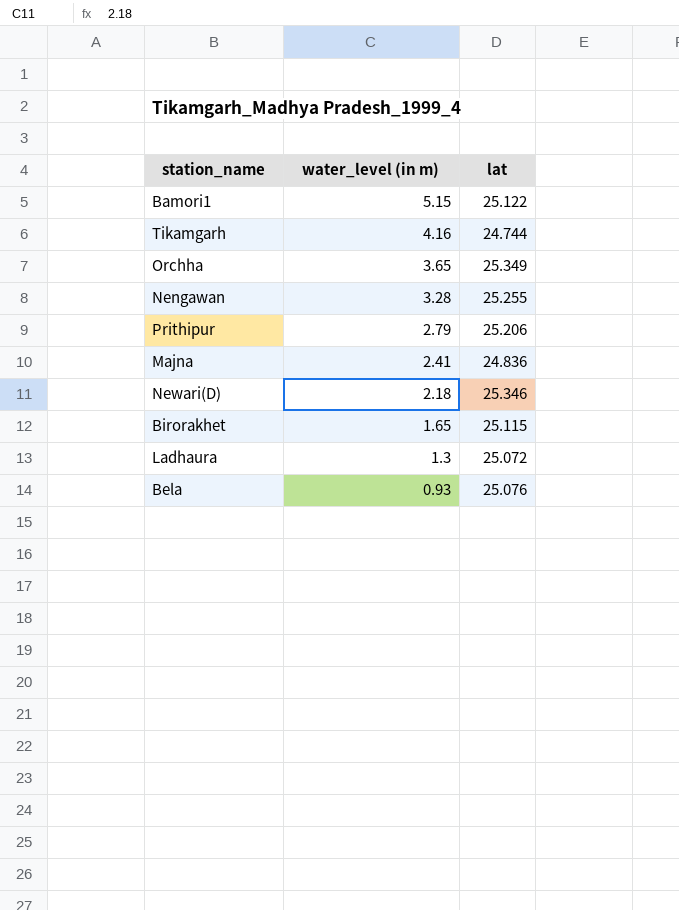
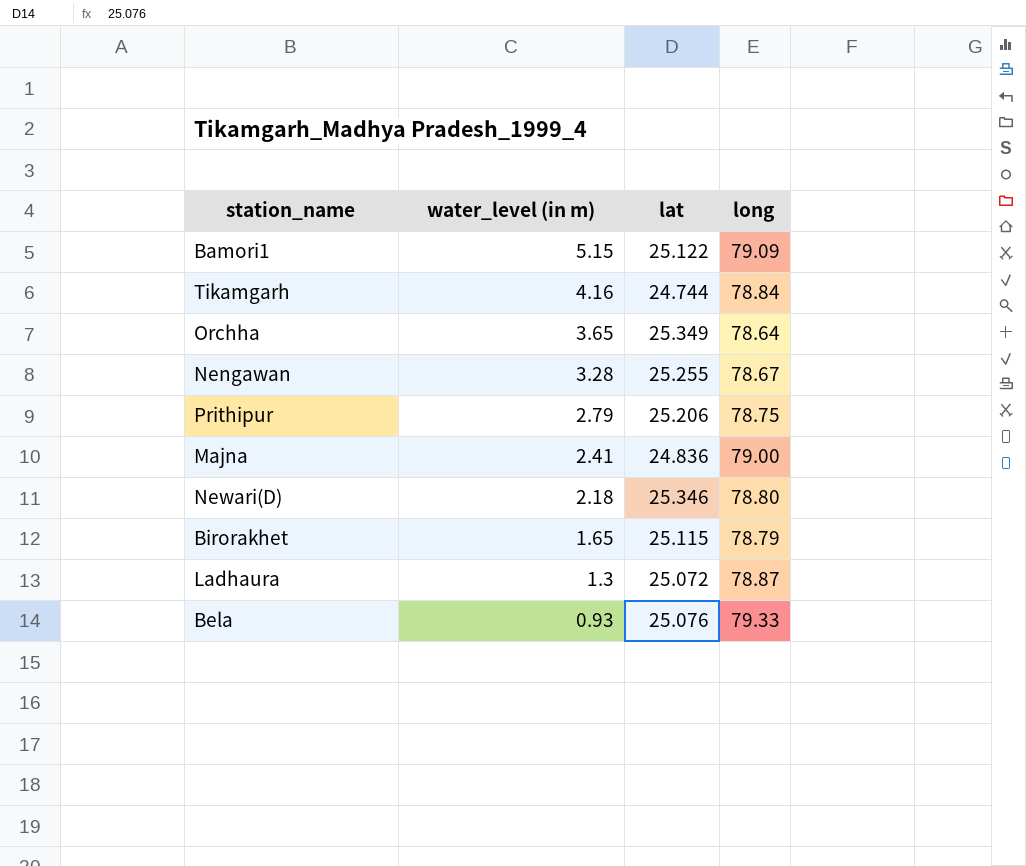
column long | position: none -> 4

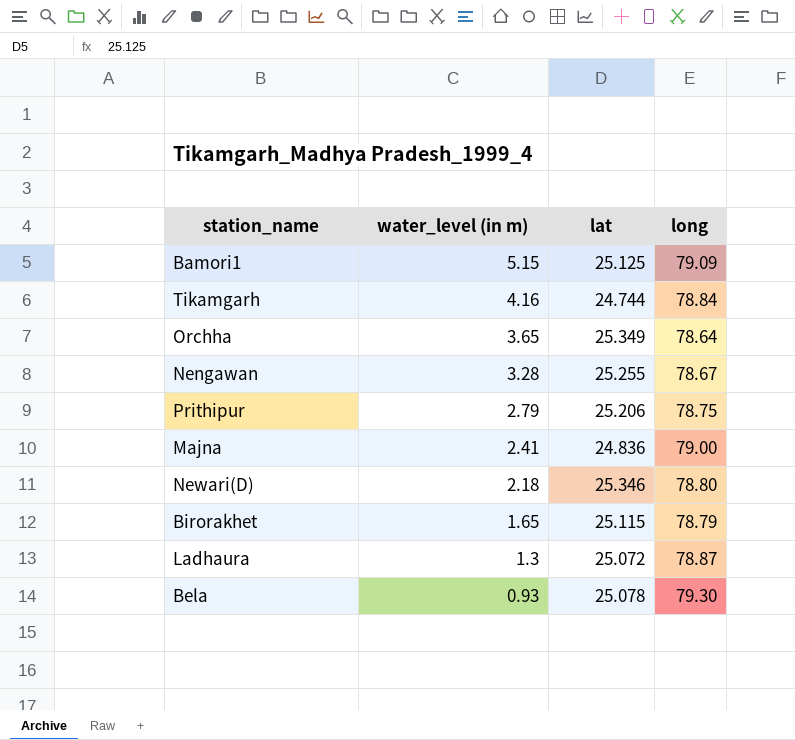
Bamori1 | lat: 25.122 -> 25.125
Bela | lat: 25.076 -> 25.078
Bela | long: 79.33 -> 79.30

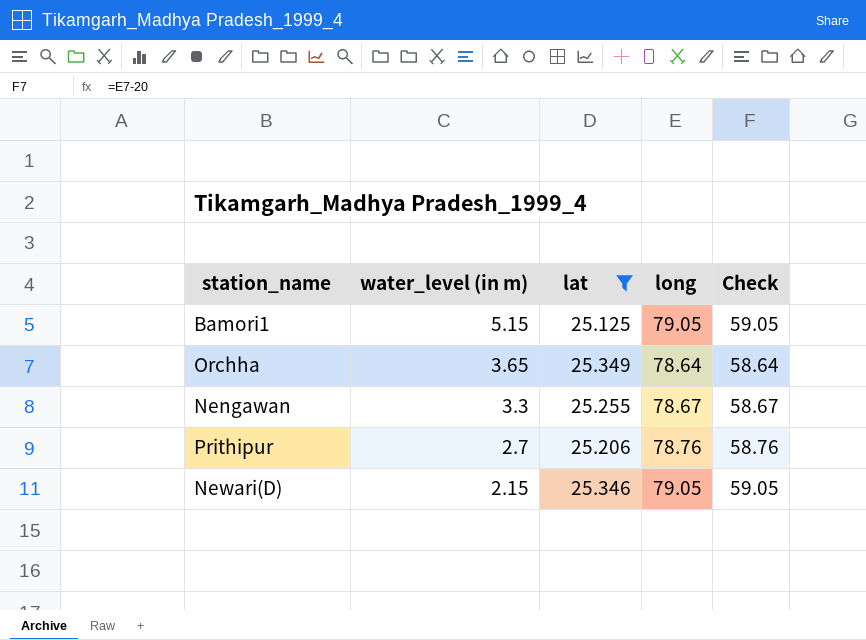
filter: none -> lat >= 25.125
column Check | formula: none -> [long] - 20
Bamori1 | long: 79.09 -> 79.05
Nengawan | water_level (in m): 3.28 -> 3.3
Prithipur | water_level (in m): 2.79 -> 2.7
Prithipur | long: 78.75 -> 78.76
Newari(D) | water_level (in m): 2.18 -> 2.15
Newari(D) | long: 78.80 -> 79.05

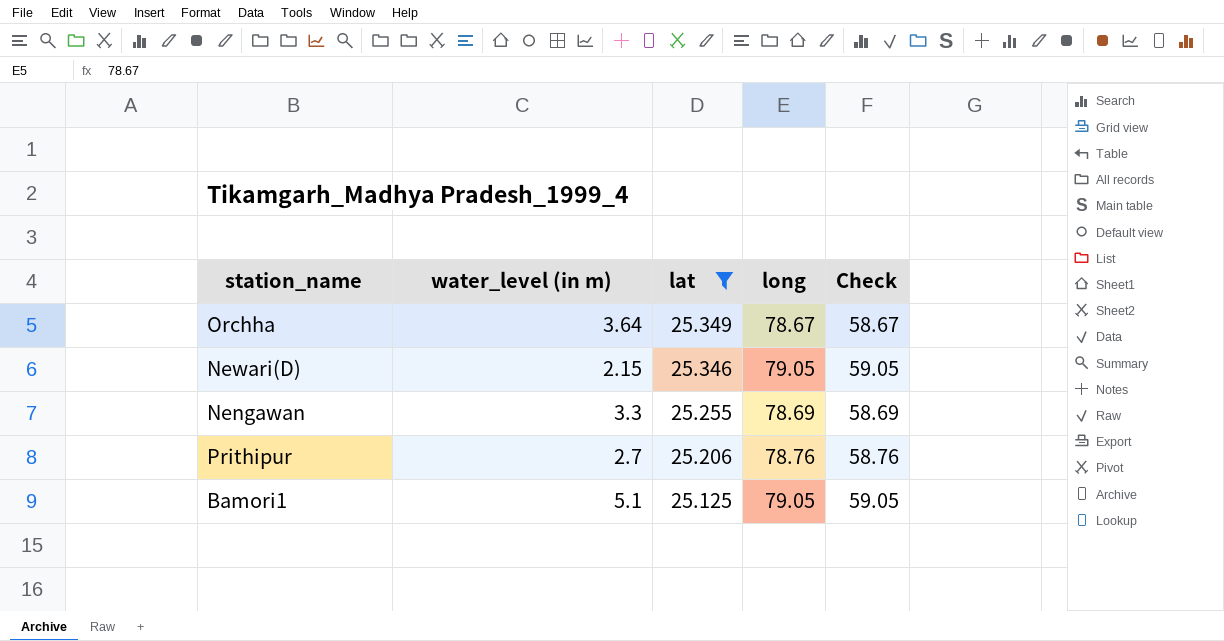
row order: water_level (in m) descending -> lat descending
Orchha | water_level (in m): 3.65 -> 3.64
Orchha | long: 78.64 -> 78.67
Orchha | Check: 58.64 -> 58.67
Nengawan | long: 78.67 -> 78.69
Nengawan | Check: 58.67 -> 58.69
Bamori1 | water_level (in m): 5.15 -> 5.1

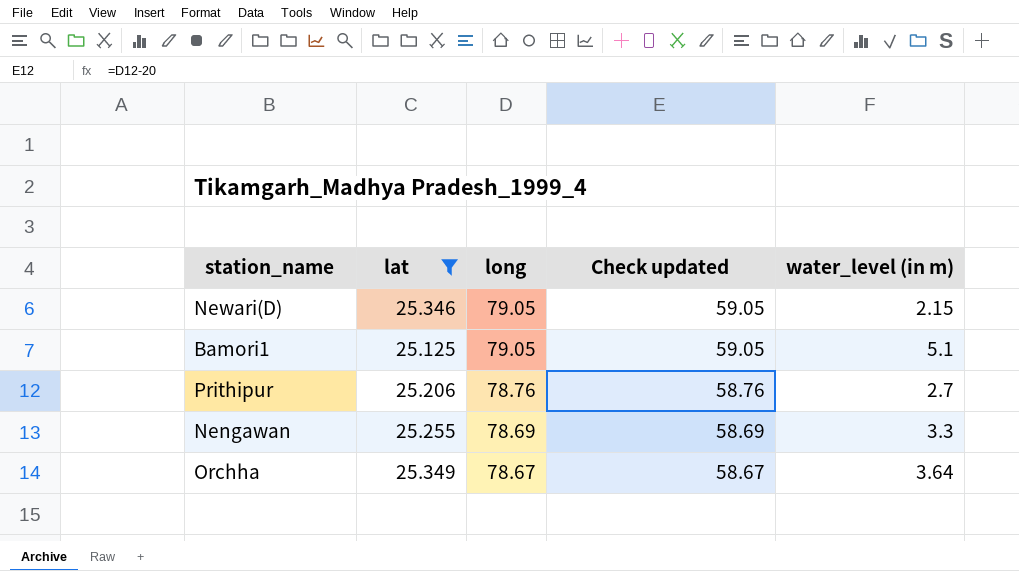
row order: lat descending -> long descending
column name: Check -> Check updated
column water_level (in m) | position: 2 -> 5

